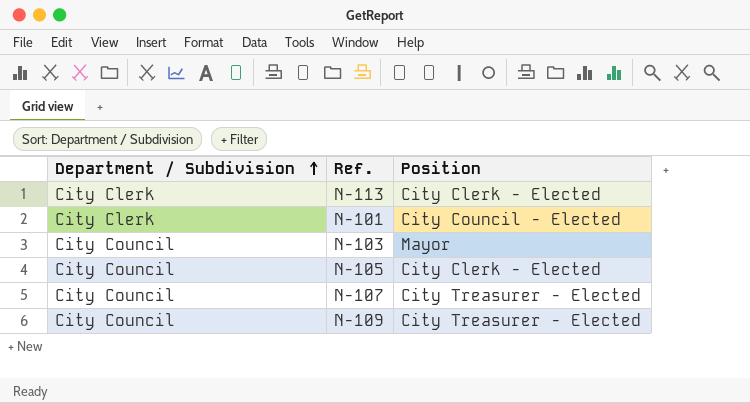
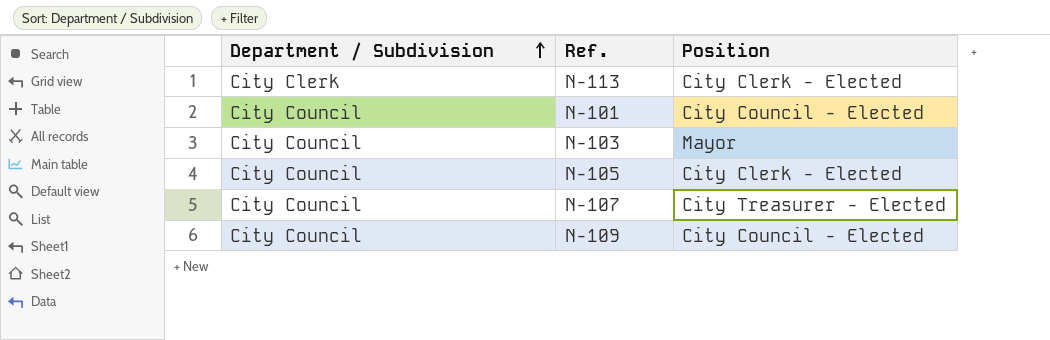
N-101 | Department / Subdivision: City Clerk -> City Council
N-109 | Position: City Treasurer - Elected -> City Council - Elected

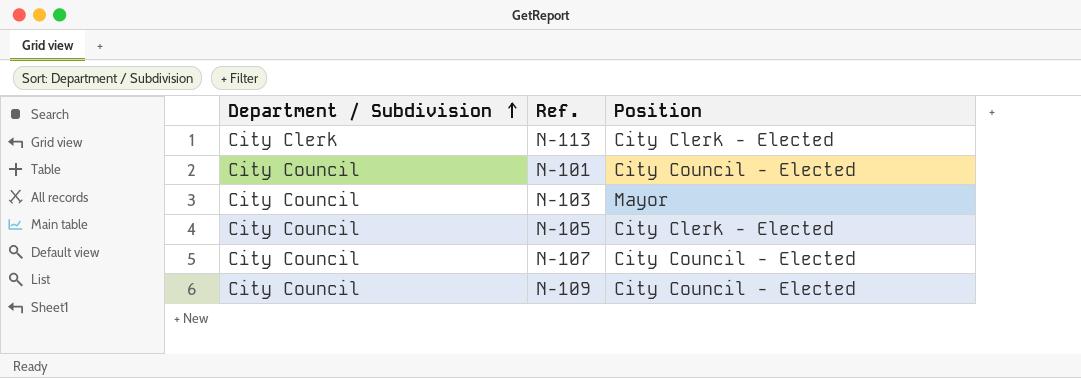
N-107 | Position: City Treasurer - Elected -> City Council - Elected

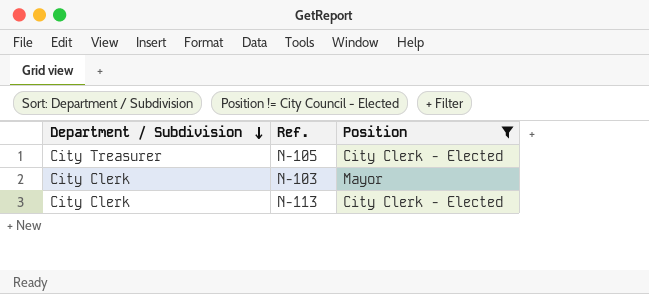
filter: none -> Position != City Council - Elected
row order: Department / Subdivision ascending -> Department / Subdivision descending
N-105 | Department / Subdivision: City Council -> City Treasurer
N-103 | Department / Subdivision: City Council -> City Clerk

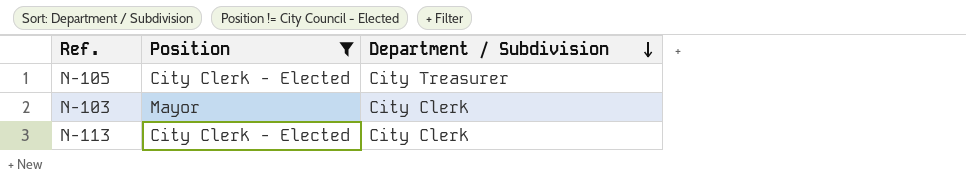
column Department / Subdivision | position: 1 -> 3

